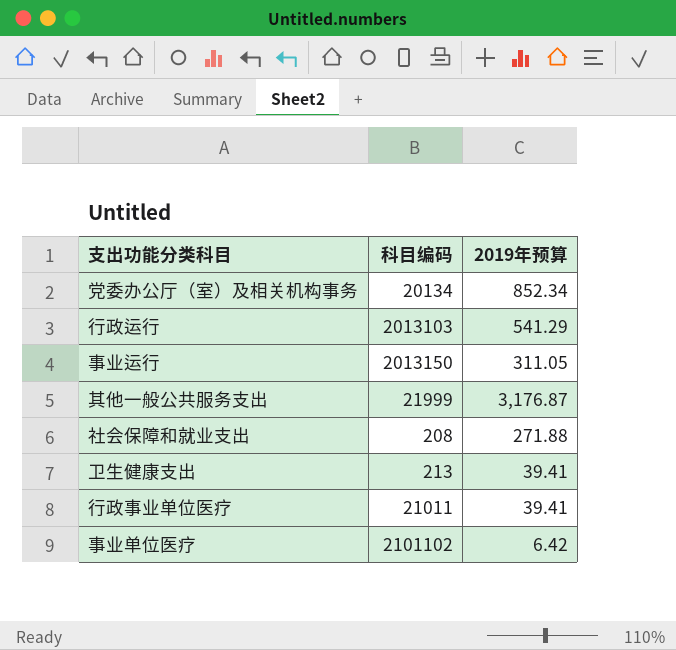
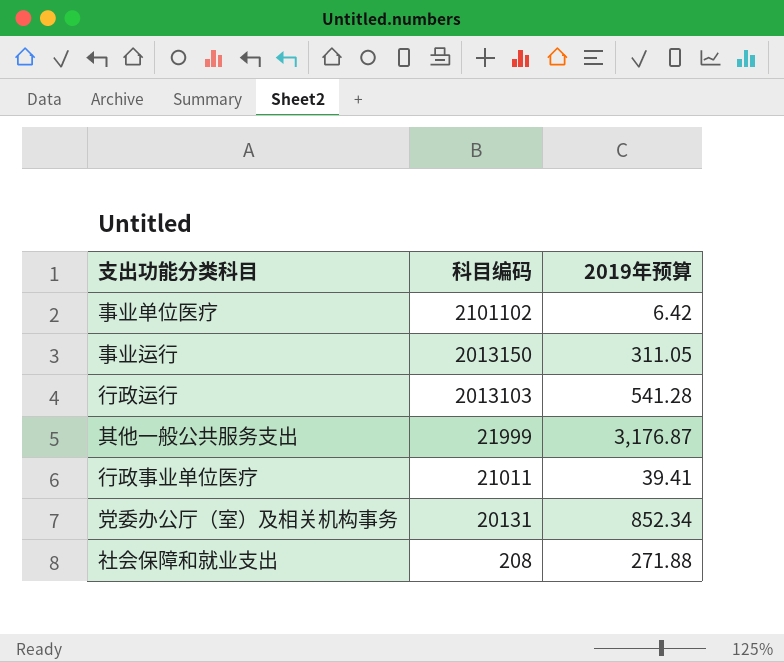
row order: none -> 科目编码 descending
row 卫生健康支出: 213 | 39.41 -> none
行政运行 | 2019年预算: 541.29 -> 541.28
党委办公厅（室）及相关机构事务 | 科目编码: 20134 -> 20131

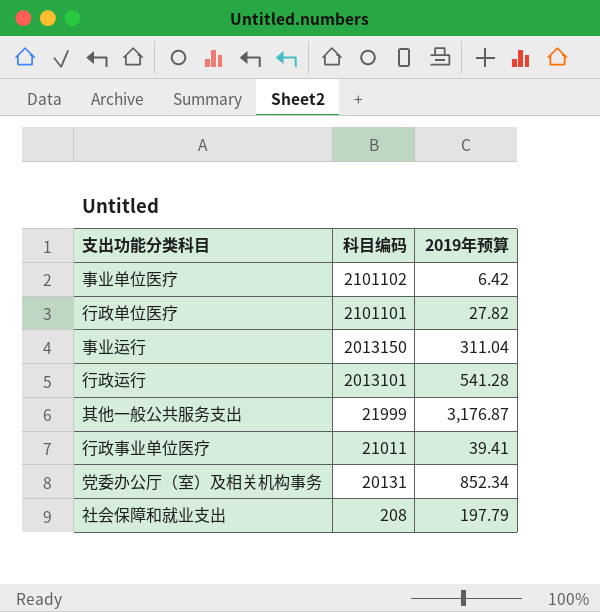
row 行政单位医疗: none -> 2101101 | 27.82
事业运行 | 2019年预算: 311.05 -> 311.04
行政运行 | 科目编码: 2013103 -> 2013101
社会保障和就业支出 | 2019年预算: 271.88 -> 197.79

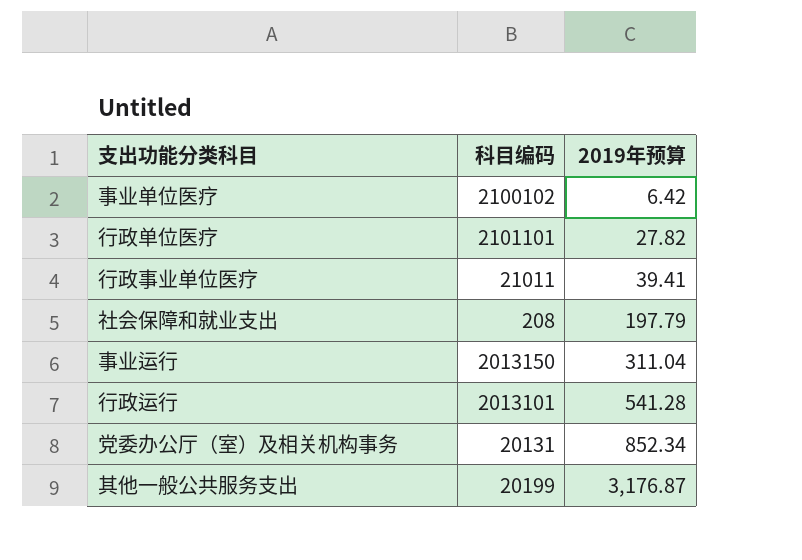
row order: 科目编码 descending -> 2019年预算 ascending
事业单位医疗 | 科目编码: 2101102 -> 2100102
其他一般公共服务支出 | 科目编码: 21999 -> 20199

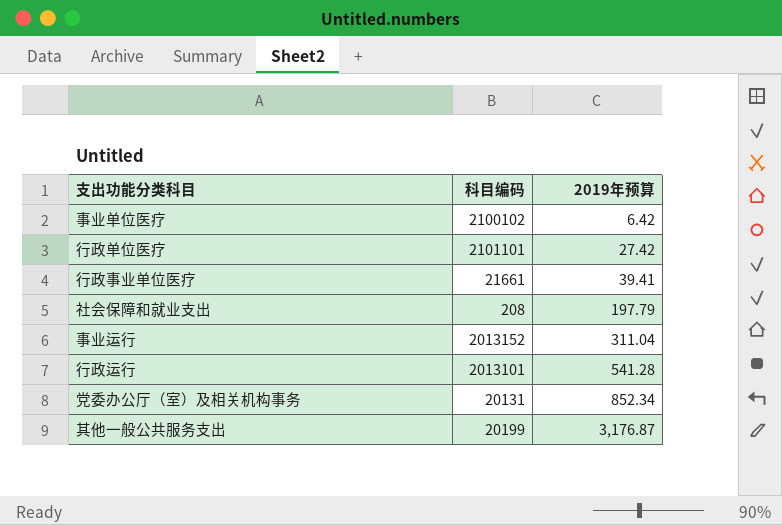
行政单位医疗 | 2019年预算: 27.82 -> 27.42
行政事业单位医疗 | 科目编码: 21011 -> 21661
事业运行 | 科目编码: 2013150 -> 2013152

